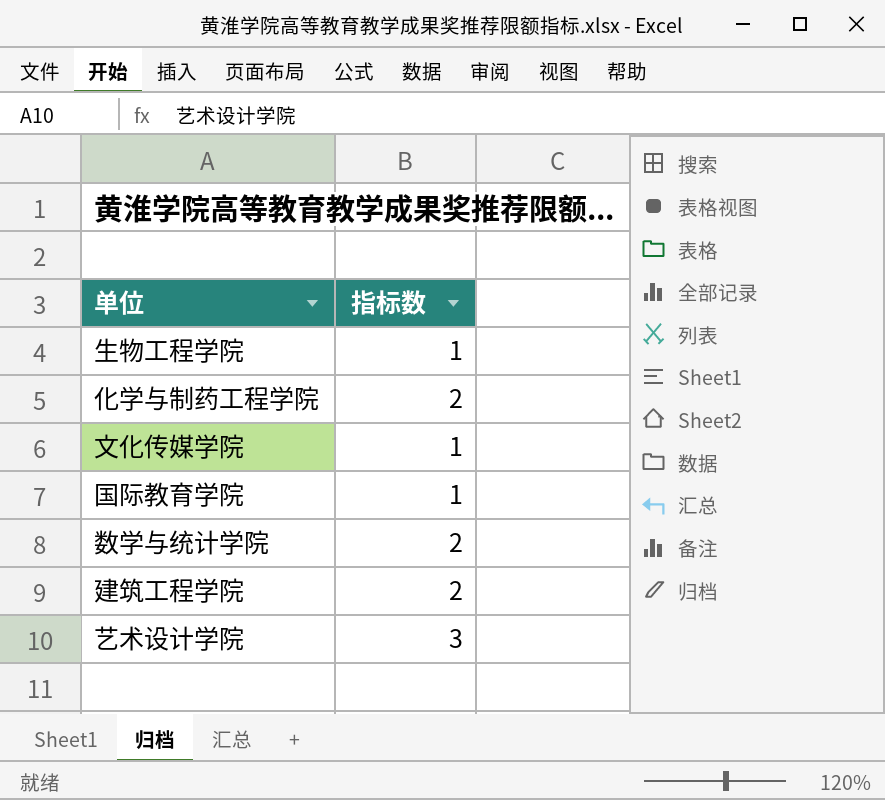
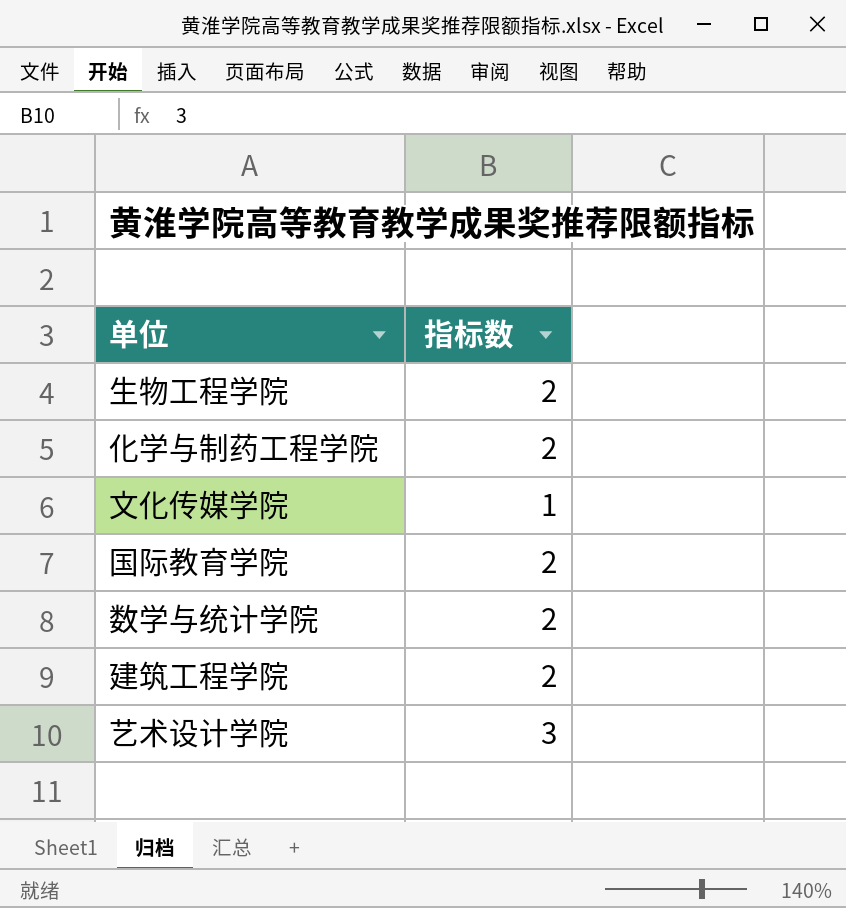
生物工程学院 | 指标数: 1 -> 2
国际教育学院 | 指标数: 1 -> 2

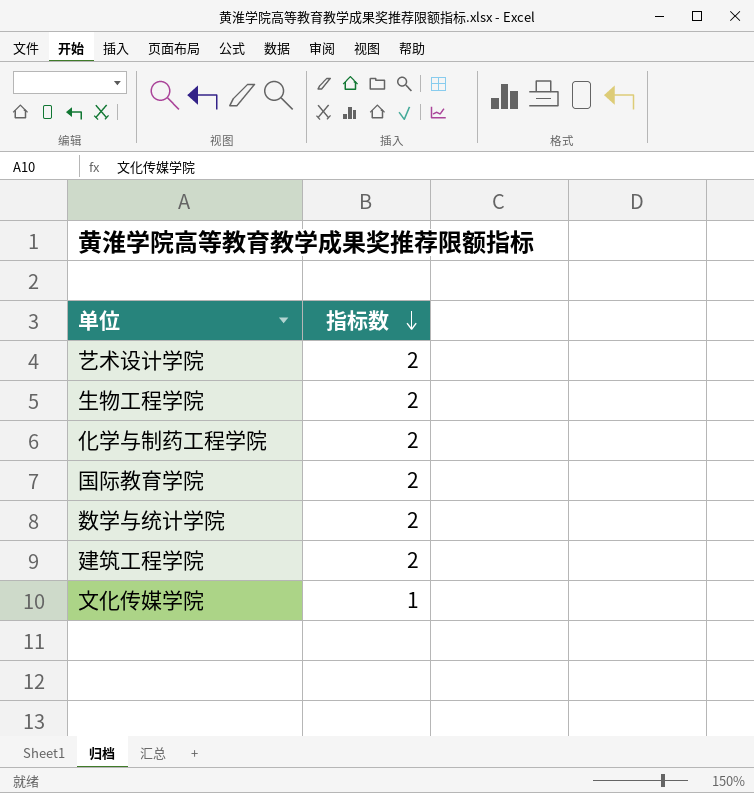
row order: none -> 指标数 descending
艺术设计学院 | 指标数: 3 -> 2

